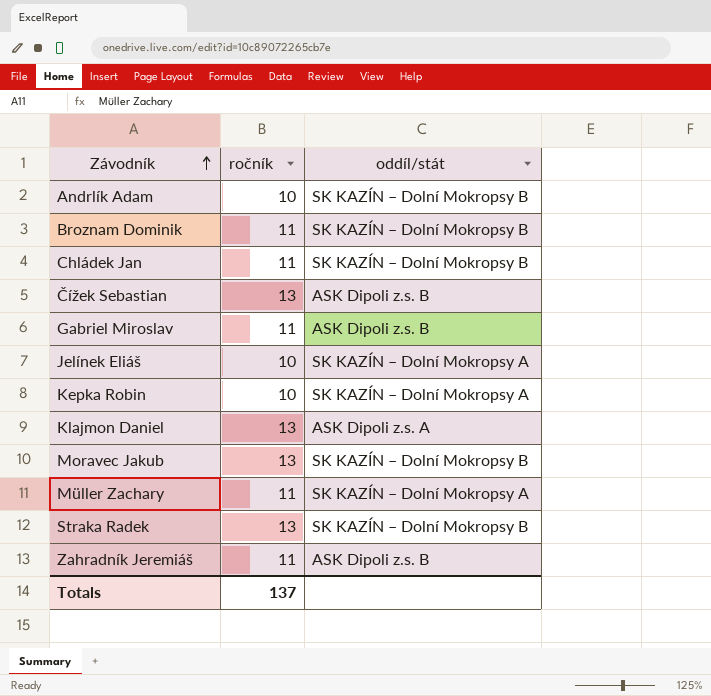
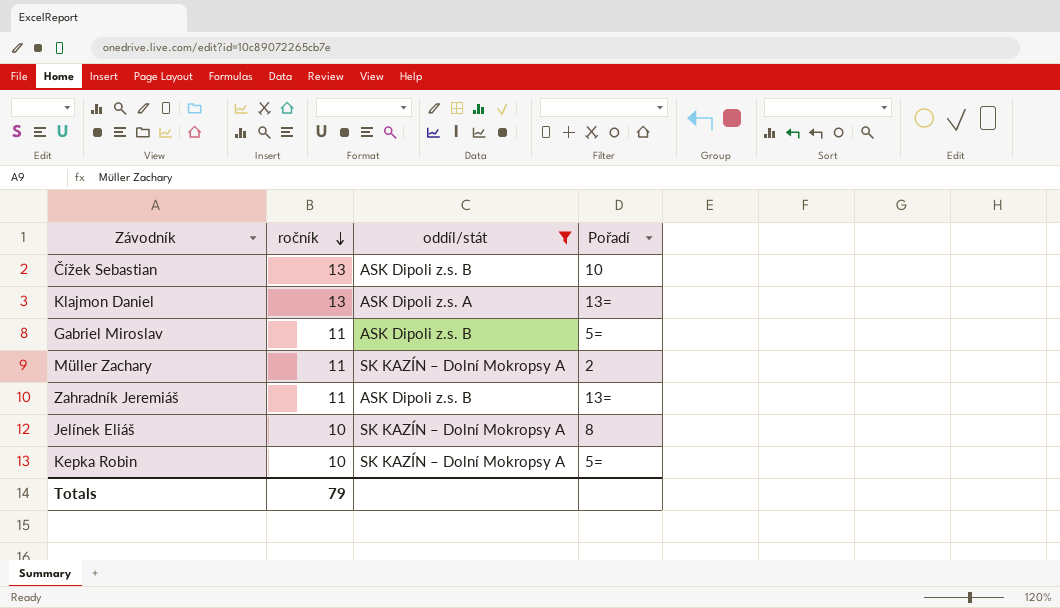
filter: none -> oddíl/stát != SK KAZÍN – Dolní Mokropsy B
row order: Závodník ascending -> ročník descending
column Pořadí | position: none -> 4
Totals | ročník: 137 -> 79

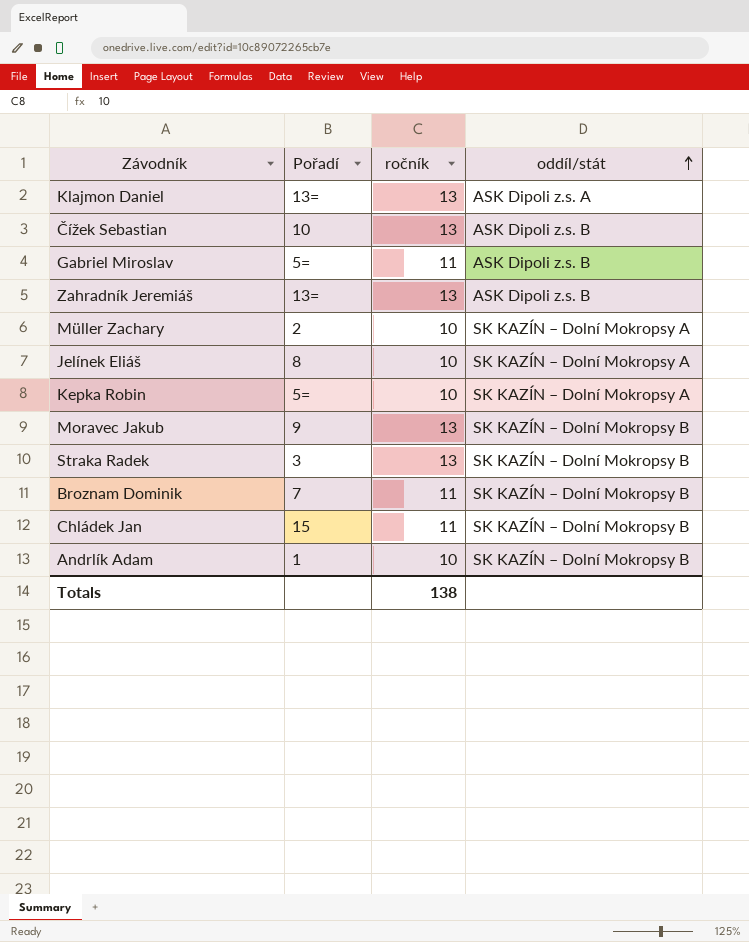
filter: oddíl/stát != SK KAZÍN – Dolní Mokropsy B -> none
row order: ročník descending -> oddíl/stát ascending
column Pořadí | position: 4 -> 2
Zahradník Jeremiáš | ročník: 11 -> 13
Müller Zachary | ročník: 11 -> 10
Totals | ročník: 79 -> 138

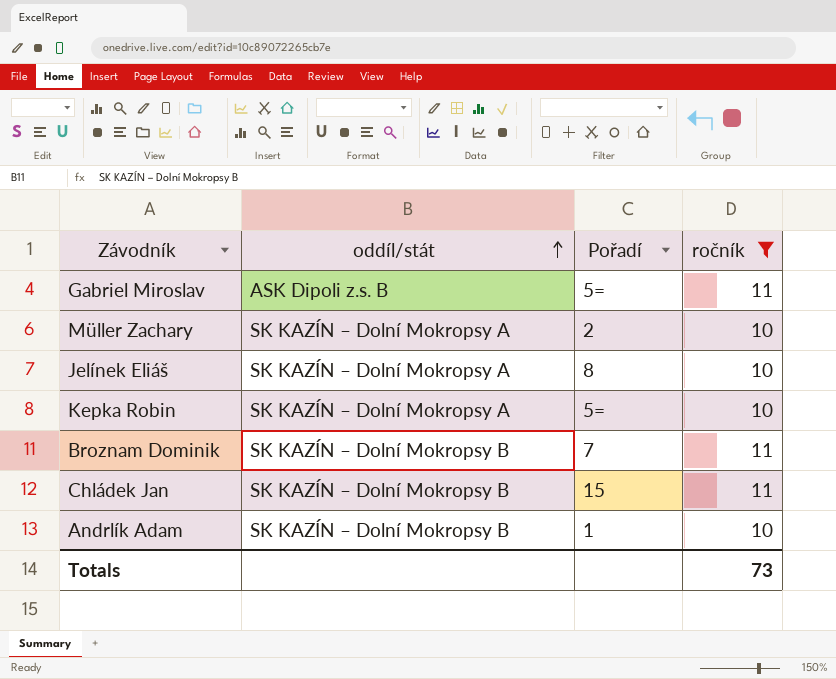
filter: none -> ročník != 13
column oddíl/stát | position: 4 -> 2
Totals | ročník: 138 -> 73

